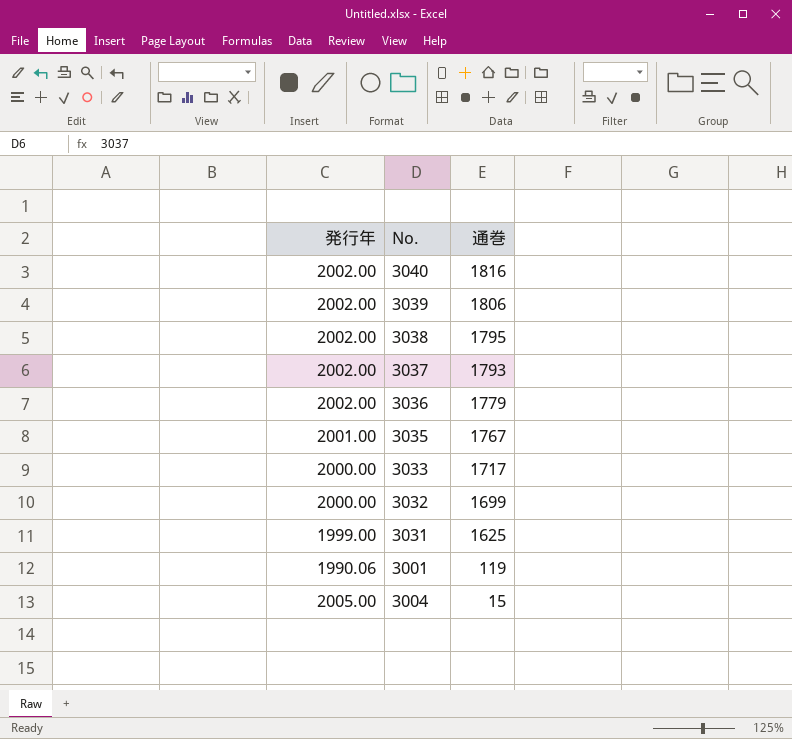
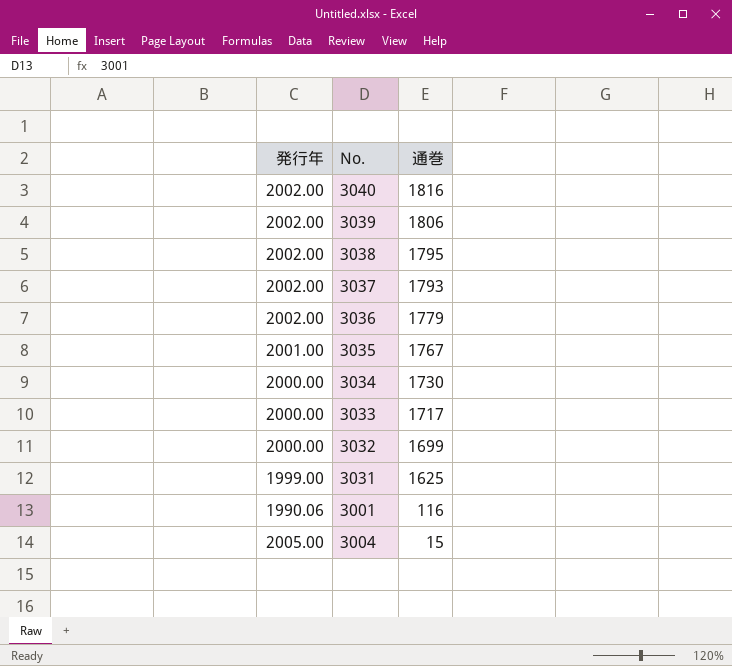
row 3034: none -> 2000.00 | 1730
3001 | 通巻: 119 -> 116

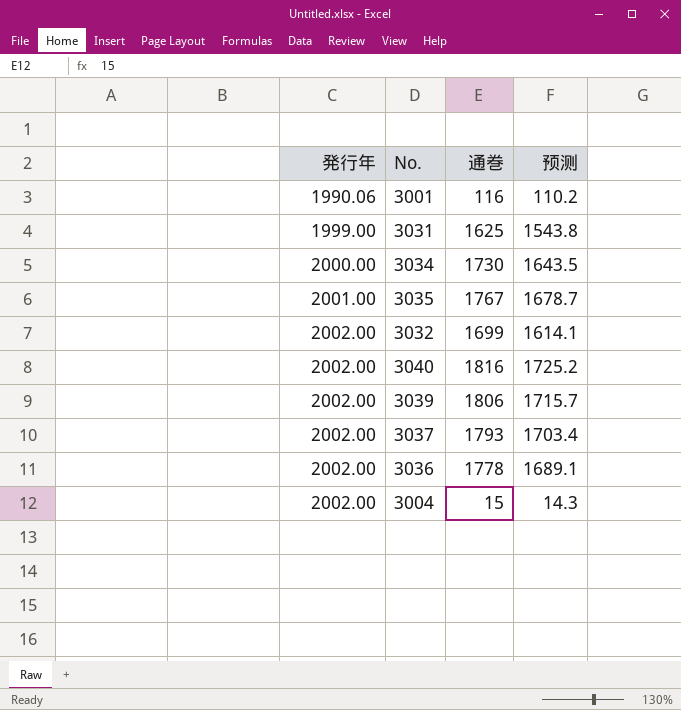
row order: 通巻 descending -> 発行年 ascending
column 预测 | formula: none -> [通巻] * 0.95
row 3038: 2002.00 | 1795 -> none
row 3033: 2000.00 | 1717 -> none
3032 | 発行年: 2000.00 -> 2002.00
3036 | 通巻: 1779 -> 1778
3004 | 発行年: 2005.00 -> 2002.00

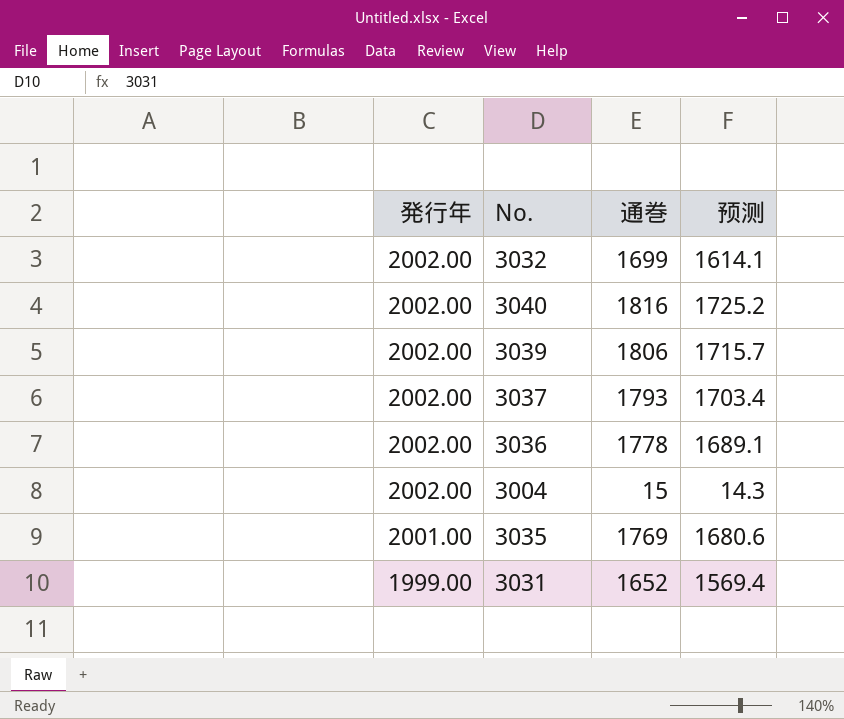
row order: 発行年 ascending -> 発行年 descending
row 3001: 1990.06 | 116 | 110.2 -> none
row 3034: 2000.00 | 1730 | 1643.5 -> none
3035 | 通巻: 1767 -> 1769
3035 | 预测: 1678.7 -> 1680.6
3031 | 通巻: 1625 -> 1652
3031 | 预测: 1543.8 -> 1569.4

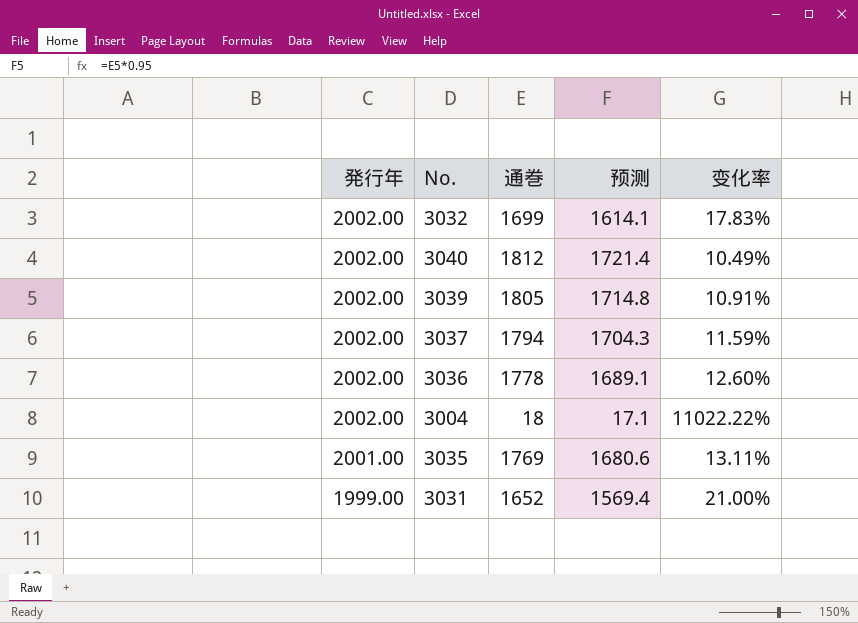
column 变化率 | formula: none -> ([発行年] - [通巻]) / [通巻]
3040 | 通巻: 1816 -> 1812
3040 | 预测: 1725.2 -> 1721.4
3039 | 通巻: 1806 -> 1805
3039 | 预测: 1715.7 -> 1714.8
3037 | 通巻: 1793 -> 1794
3037 | 预测: 1703.4 -> 1704.3
3004 | 通巻: 15 -> 18
3004 | 预测: 14.3 -> 17.1

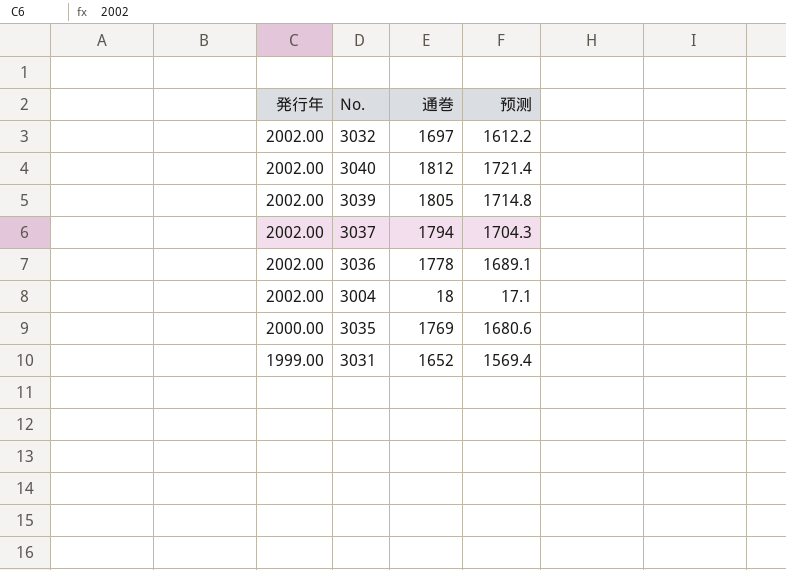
column 变化率 | formula: ([発行年] - [通巻]) / [通巻] -> none
3032 | 通巻: 1699 -> 1697
3032 | 预测: 1614.1 -> 1612.2
3035 | 発行年: 2001.00 -> 2000.00

